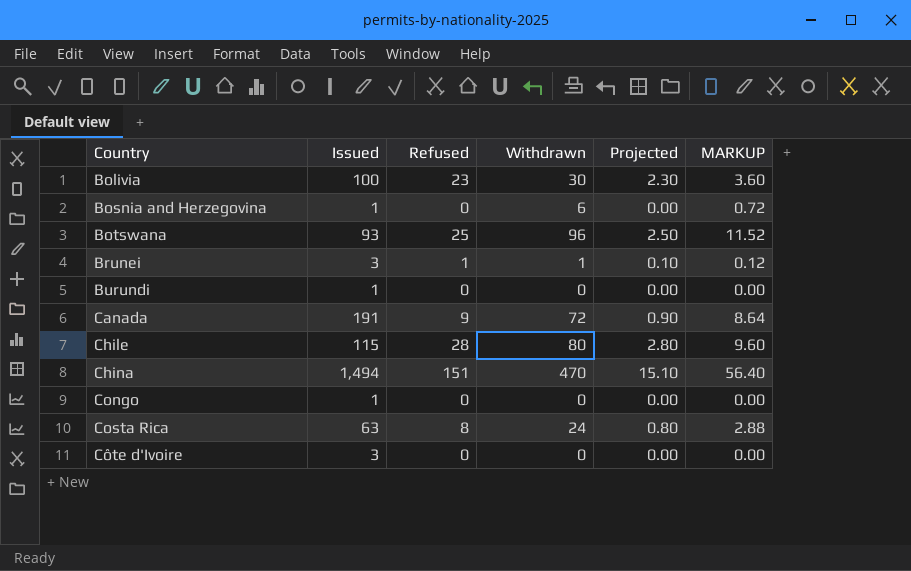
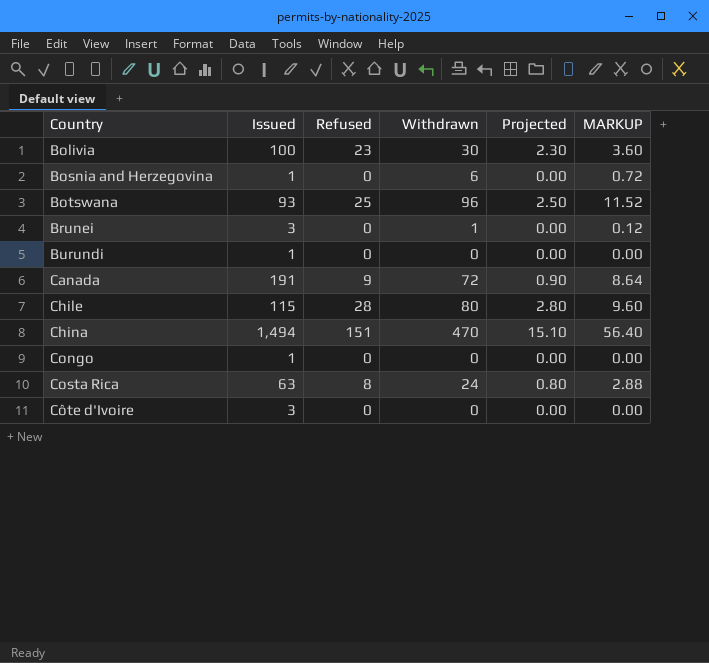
Brunei | Refused: 1 -> 0
Brunei | Projected: 0.10 -> 0.00

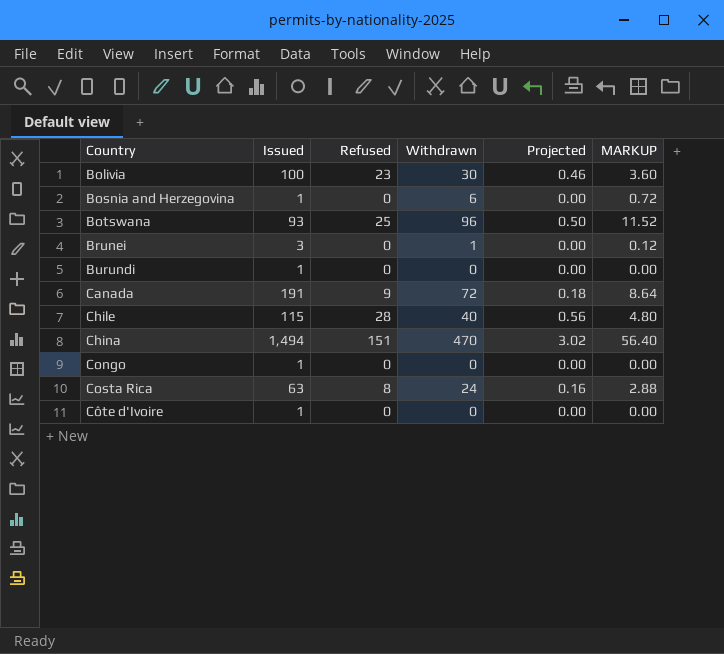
column Projected | formula: [Refused] * 0.1 -> [Refused] * 0.02
Chile | Withdrawn: 80 -> 40
Chile | MARKUP: 9.60 -> 4.80
Côte d'Ivoire | Issued: 3 -> 1

